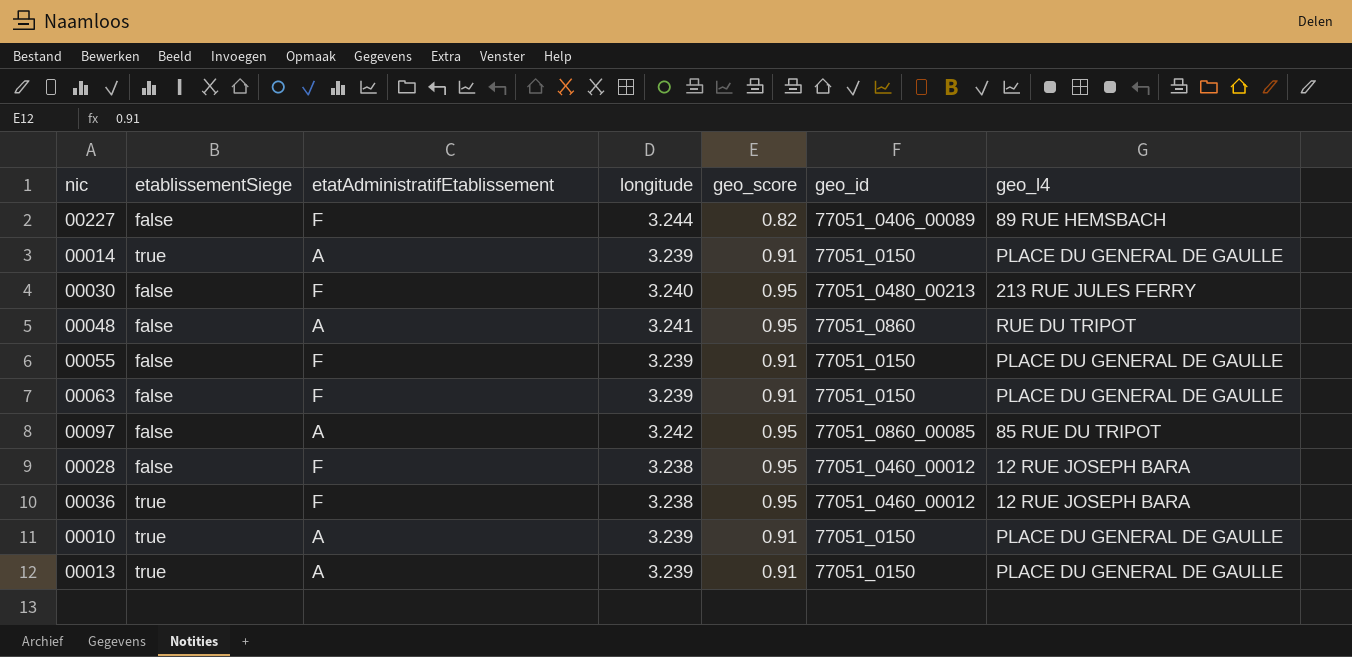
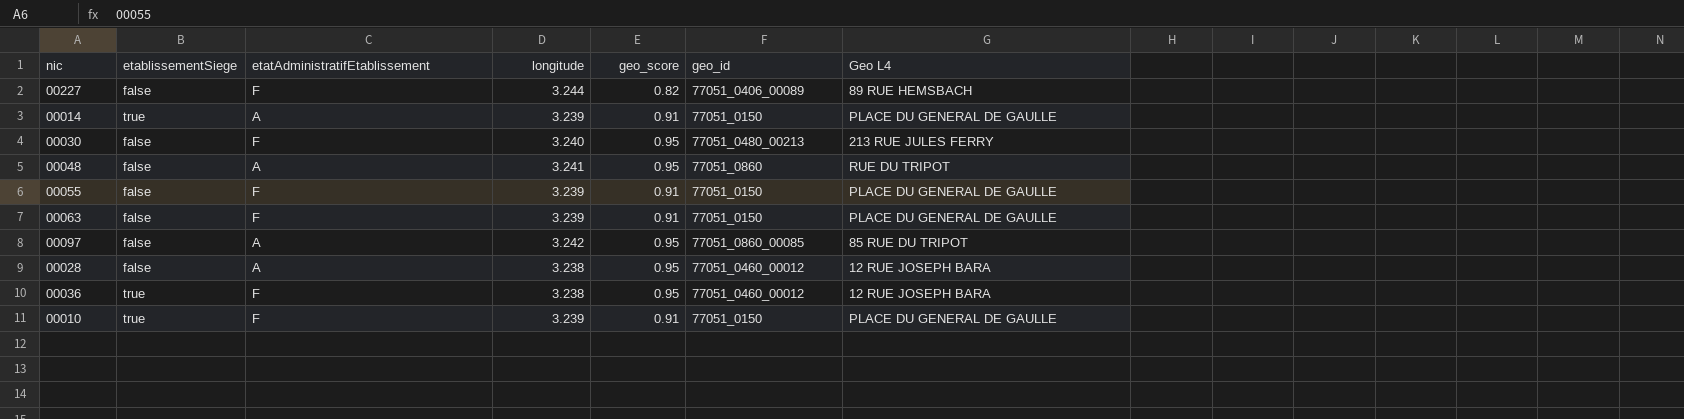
column name: geo_l4 -> Geo L4
row 00013: true | A | 3.239 | 0.91 | 77051_0150 | PLACE DU GENERAL DE GAULLE -> none
00028 | etatAdministratifEtablissement: F -> A
00010 | etatAdministratifEtablissement: A -> F

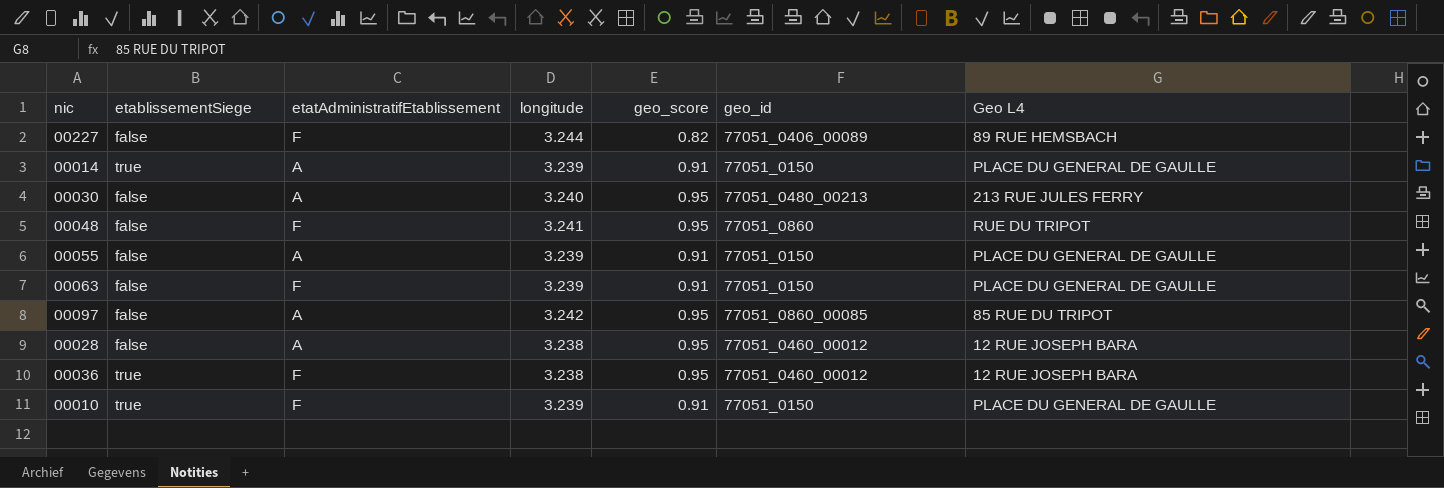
00030 | etatAdministratifEtablissement: F -> A
00048 | etatAdministratifEtablissement: A -> F
00055 | etatAdministratifEtablissement: F -> A

